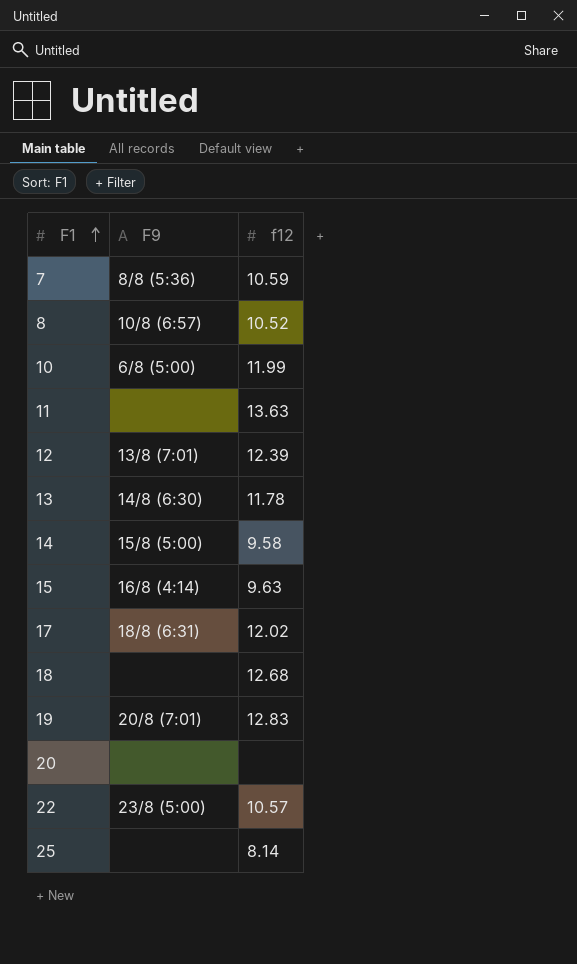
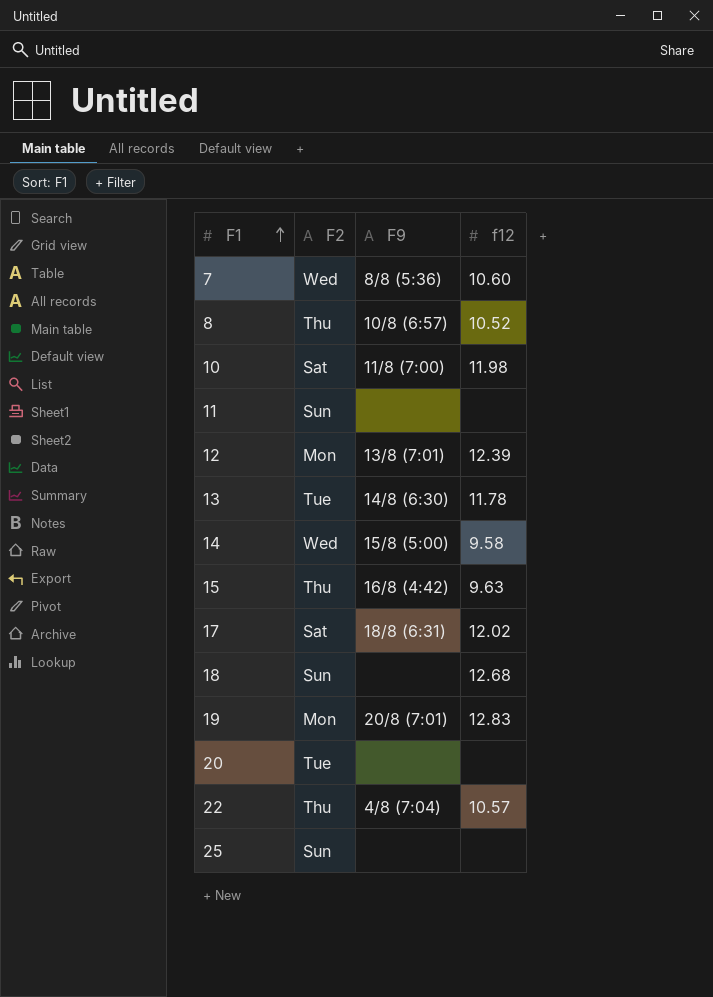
column F2 | position: none -> 2
7 | f12: 10.59 -> 10.60
10 | F9: 6/8 (5:00) -> 11/8 (7:00)
10 | f12: 11.99 -> 11.98
11 | f12: 13.63 -> none
15 | F9: 16/8 (4:14) -> 16/8 (4:42)
22 | F9: 23/8 (5:00) -> 4/8 (7:04)
25 | f12: 8.14 -> none

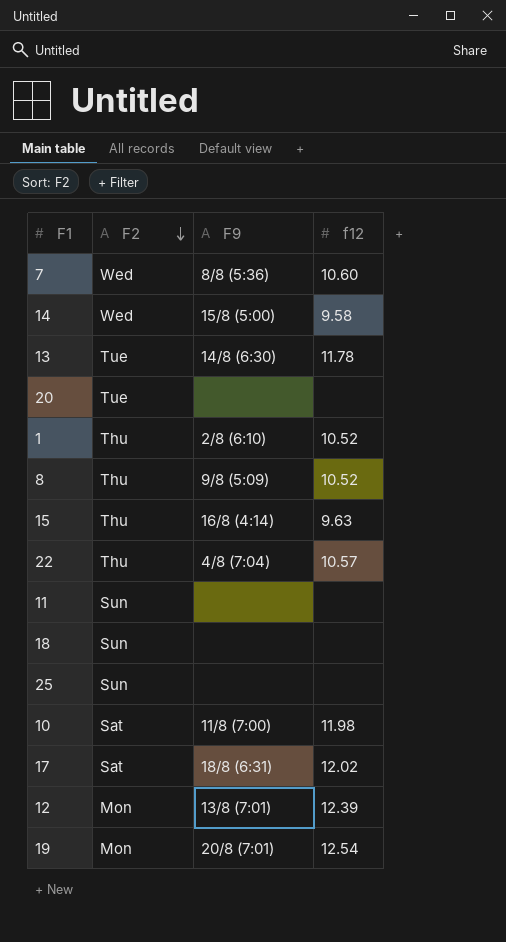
row order: F1 ascending -> F2 descending
row 1: none -> Thu | 2/8 (6:10) | 10.52
8 | F9: 10/8 (6:57) -> 9/8 (5:09)
15 | F9: 16/8 (4:42) -> 16/8 (4:14)
18 | f12: 12.68 -> none
19 | f12: 12.83 -> 12.54

